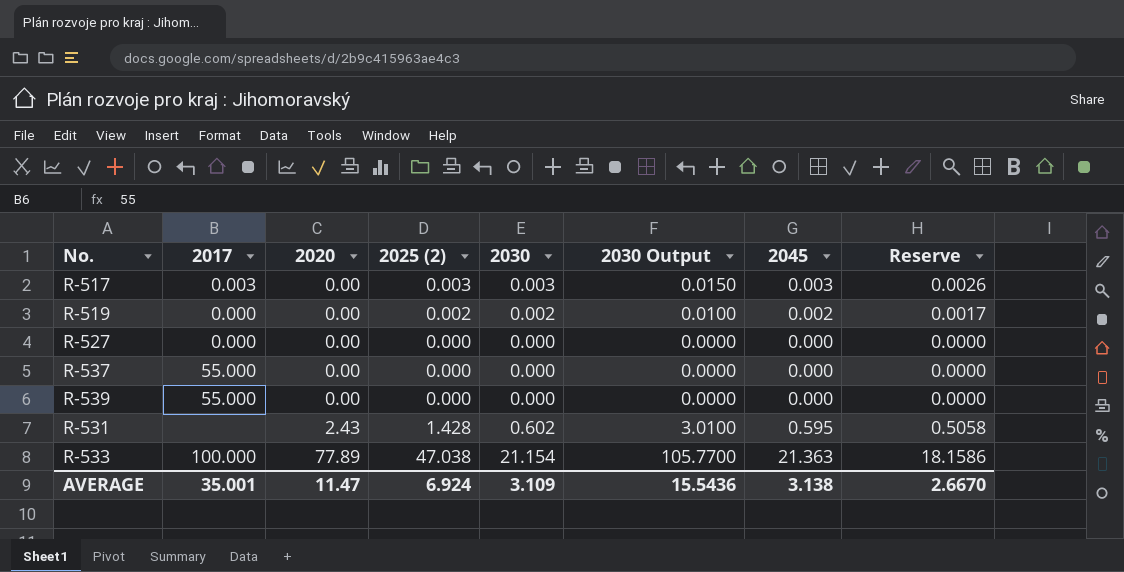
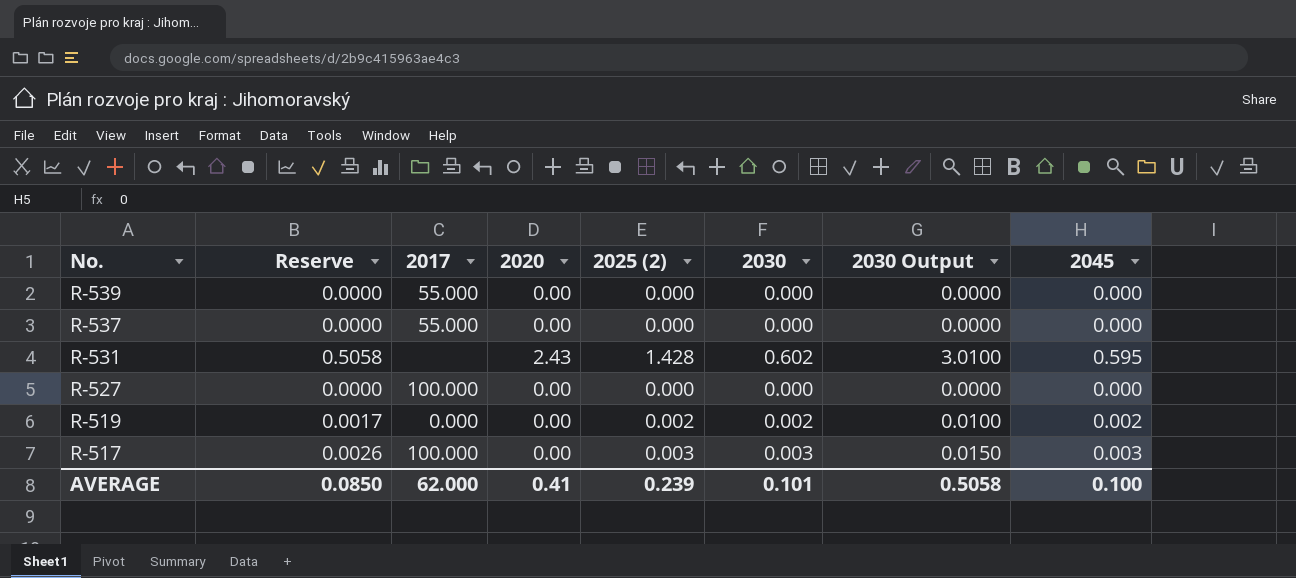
row order: 2020 ascending -> No. descending
column Reserve | position: 8 -> 2
row R-533: 100.000 | 77.89 | 47.038 | 21.154 | 105.7700 | 21.363 | 18.1586 -> none
R-527 | 2017: 0.000 -> 100.000
R-517 | 2017: 0.003 -> 100.000
AVERAGE | Reserve: 2.6670 -> 0.0850
AVERAGE | 2017: 35.001 -> 62.000
AVERAGE | 2020: 11.47 -> 0.41
AVERAGE | 2025 (2): 6.924 -> 0.239
AVERAGE | 2030: 3.109 -> 0.101
AVERAGE | 2030 Output: 15.5436 -> 0.5058
AVERAGE | 2045: 3.138 -> 0.100

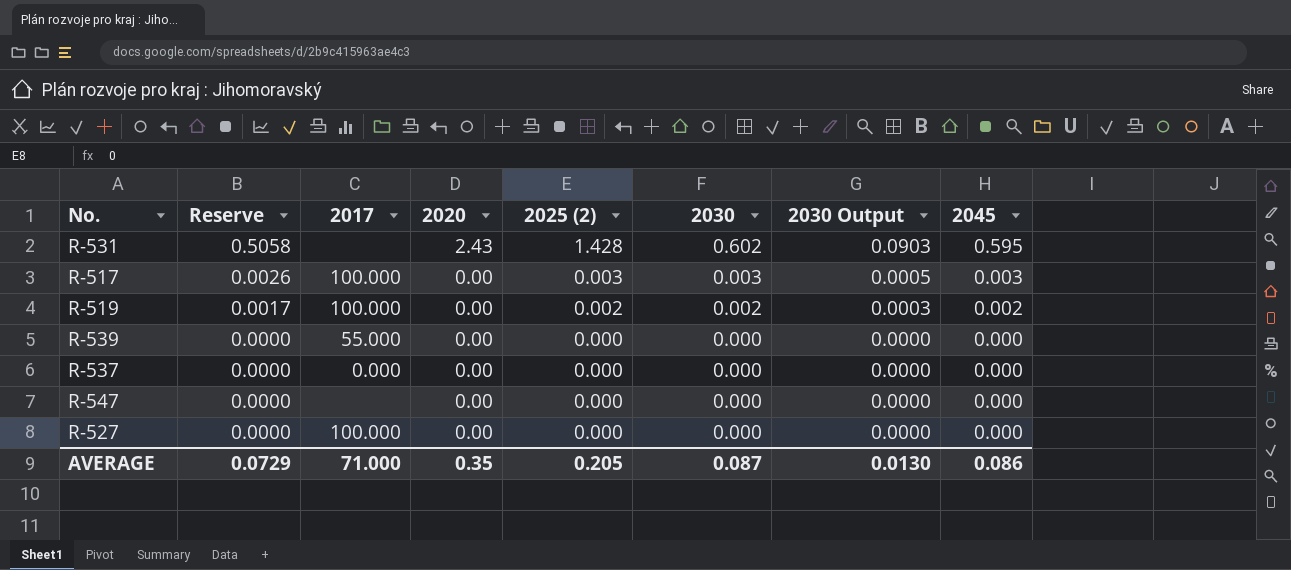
row order: No. descending -> Reserve descending
column 2030 Output | formula: [2030] * 5 -> [2030] * 0.15
R-519 | 2017: 0.000 -> 100.000
R-537 | 2017: 55.000 -> 0.000
row R-547: none -> 0.0000 | none | 0.00 | 0.000 | 0.000 | 0.0000 | 0.000
AVERAGE | Reserve: 0.0850 -> 0.0729
AVERAGE | 2017: 62.000 -> 71.000
AVERAGE | 2020: 0.41 -> 0.35
AVERAGE | 2025 (2): 0.239 -> 0.205
AVERAGE | 2030: 0.101 -> 0.087
AVERAGE | 2030 Output: 0.5058 -> 0.0130
AVERAGE | 2045: 0.100 -> 0.086

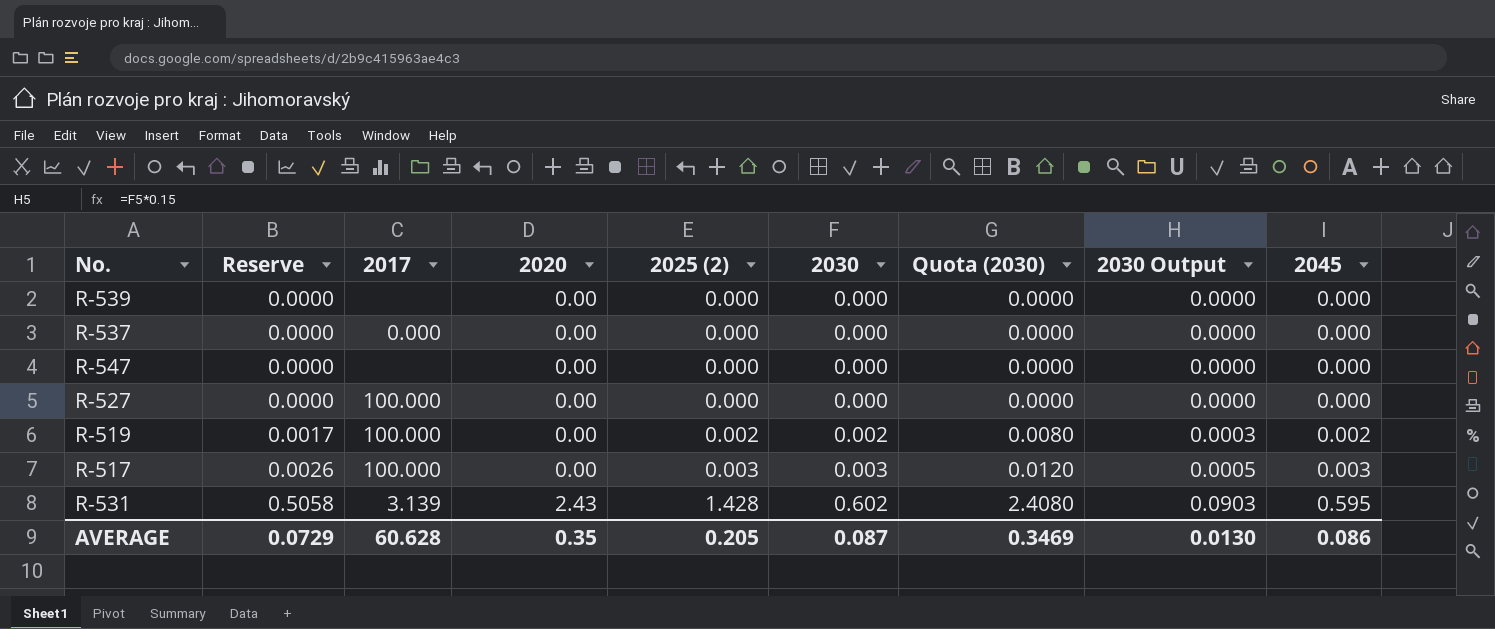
row order: Reserve descending -> Reserve ascending
column Quota (2030) | formula: none -> [2030] * 4
R-539 | 2017: 55.000 -> none
R-531 | 2017: none -> 3.139
AVERAGE | 2017: 71.000 -> 60.628

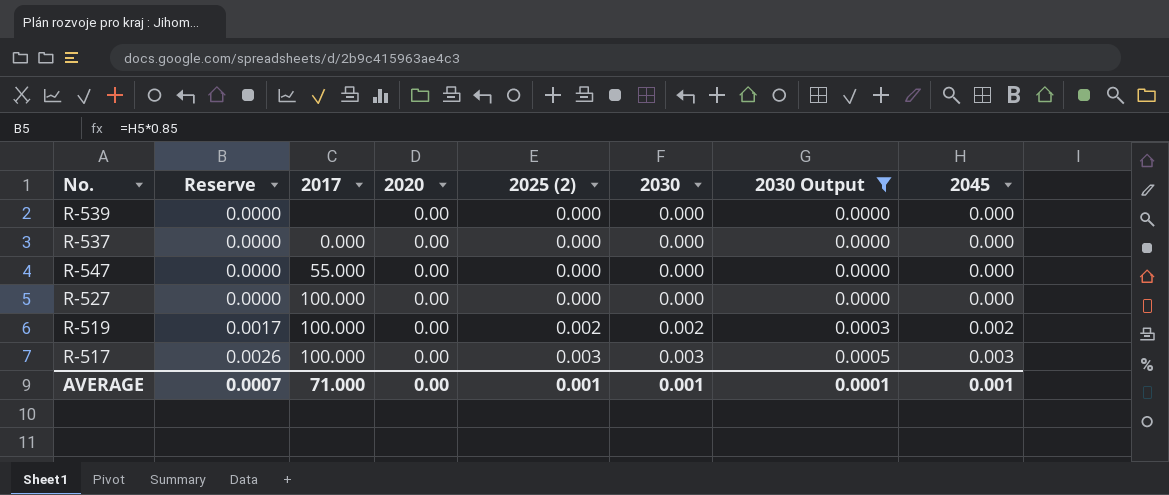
filter: none -> 2030 Output != 0.0903
column Quota (2030) | formula: [2030] * 4 -> none
R-547 | 2017: none -> 55.000
AVERAGE | Reserve: 0.0729 -> 0.0007
AVERAGE | 2017: 60.628 -> 71.000
AVERAGE | 2020: 0.35 -> 0.00
AVERAGE | 2025 (2): 0.205 -> 0.001
AVERAGE | 2030: 0.087 -> 0.001
AVERAGE | 2030 Output: 0.0130 -> 0.0001
AVERAGE | 2045: 0.086 -> 0.001

